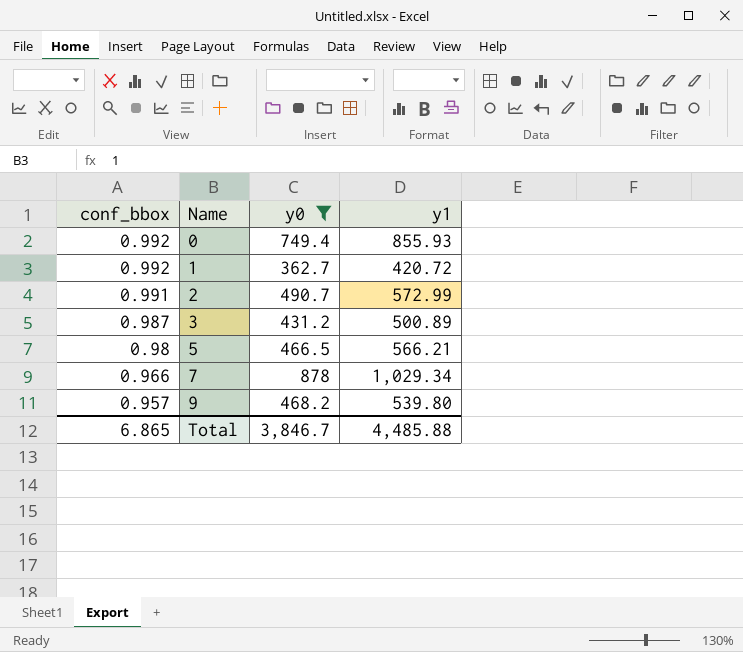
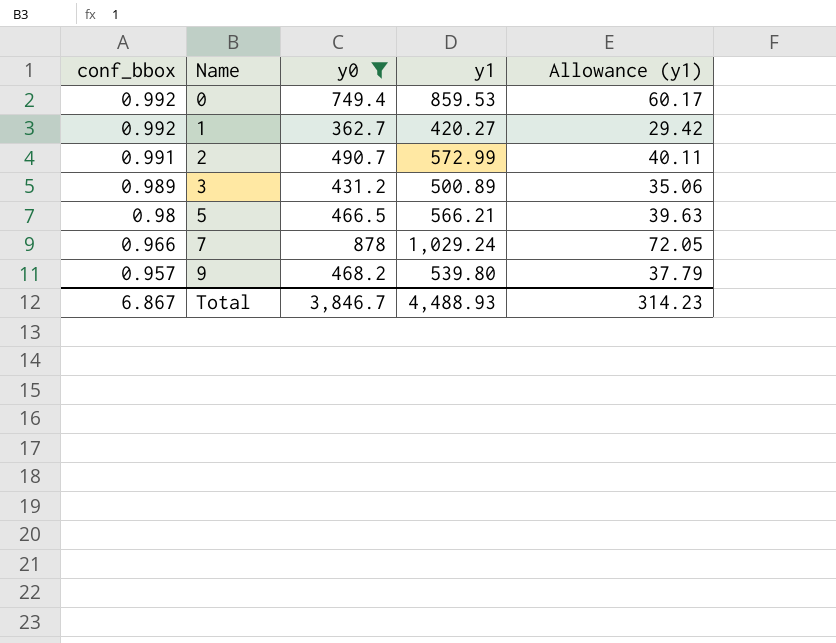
column Allowance (y1) | formula: none -> [y1] * 0.07
0 | y1: 855.93 -> 859.53
1 | y1: 420.72 -> 420.27
3 | conf_bbox: 0.987 -> 0.989
7 | y1: 1,029.34 -> 1,029.24
Total | conf_bbox: 6.865 -> 6.867
Total | y1: 4,485.88 -> 4,488.93

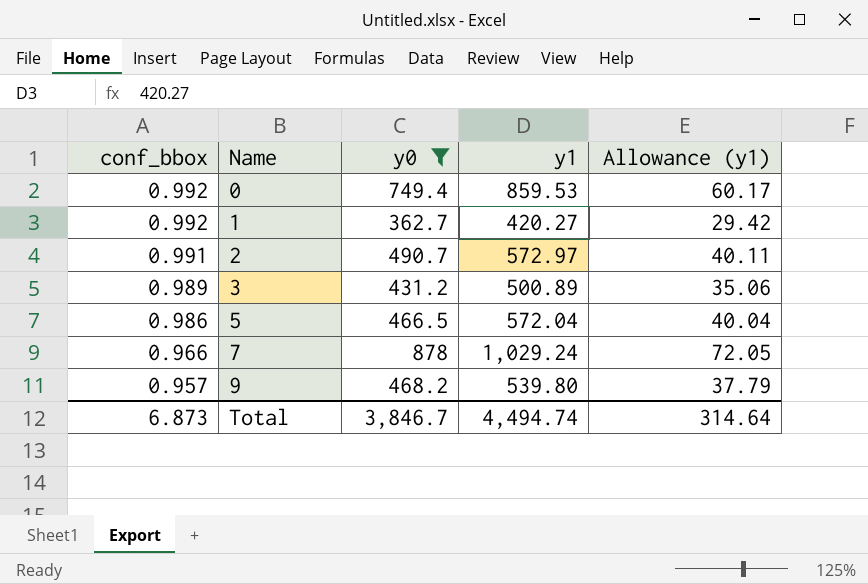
2 | y1: 572.99 -> 572.97
5 | conf_bbox: 0.98 -> 0.986
5 | y1: 566.21 -> 572.04
5 | Allowance (y1): 39.63 -> 40.04
Total | conf_bbox: 6.867 -> 6.873
Total | y1: 4,488.93 -> 4,494.74
Total | Allowance (y1): 314.23 -> 314.64

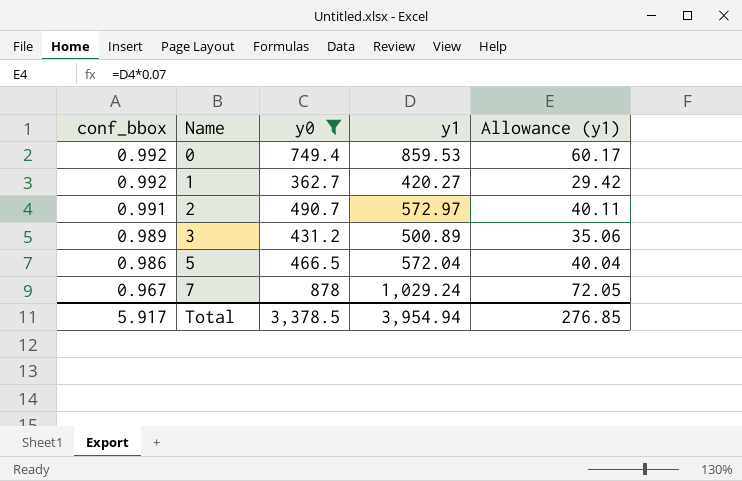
row 9: 0.957 | 468.2 | 539.80 | 37.79 -> none
7 | conf_bbox: 0.966 -> 0.967
Total | conf_bbox: 6.873 -> 5.917
Total | y0: 3,846.7 -> 3,378.5
Total | y1: 4,494.74 -> 3,954.94
Total | Allowance (y1): 314.64 -> 276.85

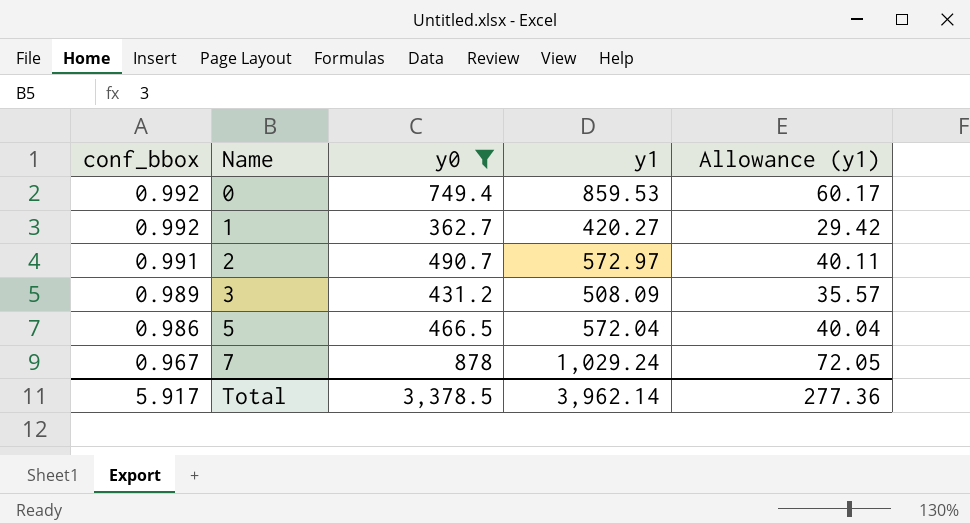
3 | y1: 500.89 -> 508.09
3 | Allowance (y1): 35.06 -> 35.57
Total | y1: 3,954.94 -> 3,962.14
Total | Allowance (y1): 276.85 -> 277.36

